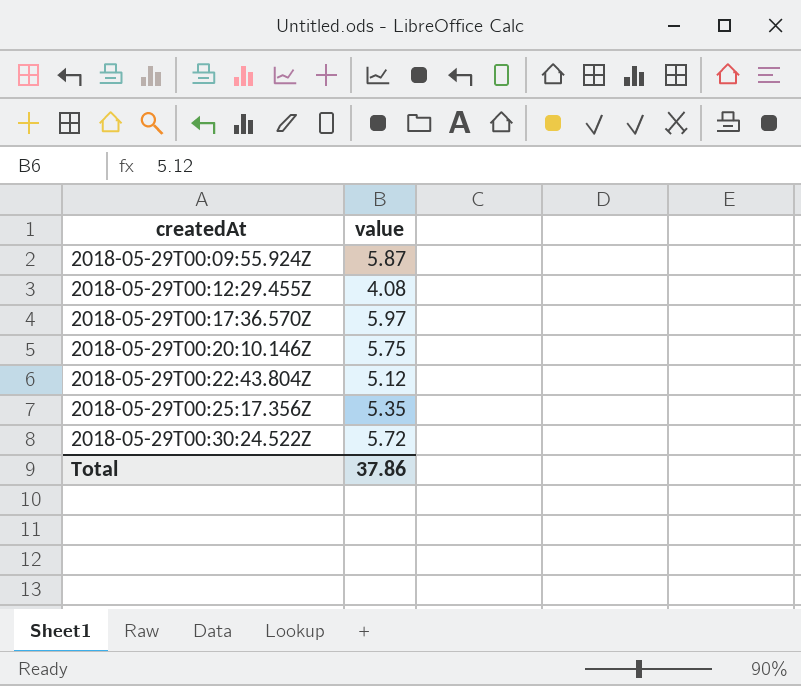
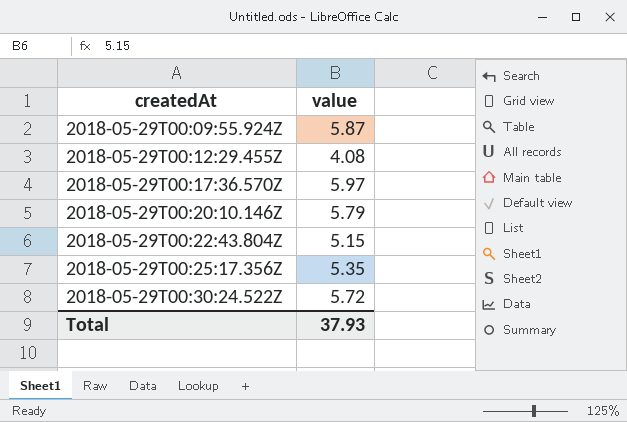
2018-05-29T00:20:10.146Z | value: 5.75 -> 5.79
2018-05-29T00:22:43.804Z | value: 5.12 -> 5.15
Total | value: 37.86 -> 37.93

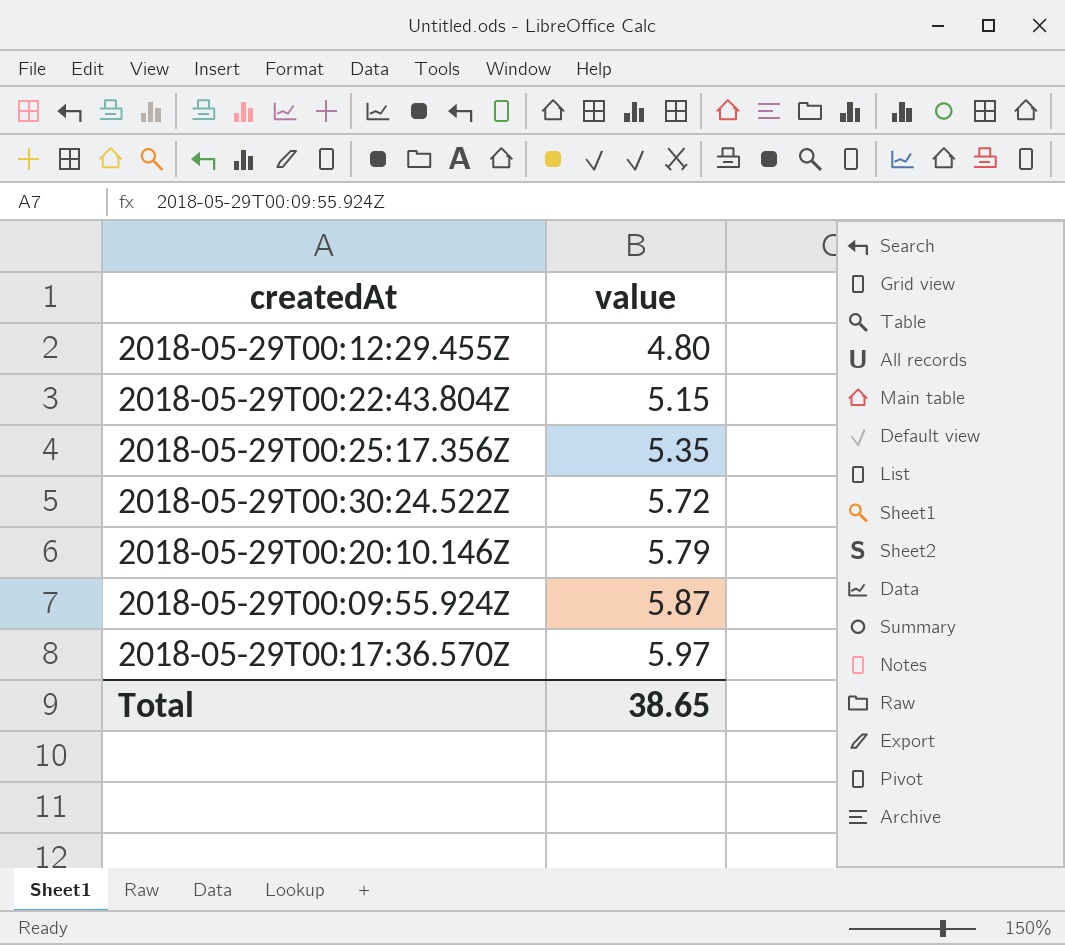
row order: createdAt ascending -> value ascending
2018-05-29T00:12:29.455Z | value: 4.08 -> 4.80
Total | value: 37.93 -> 38.65

